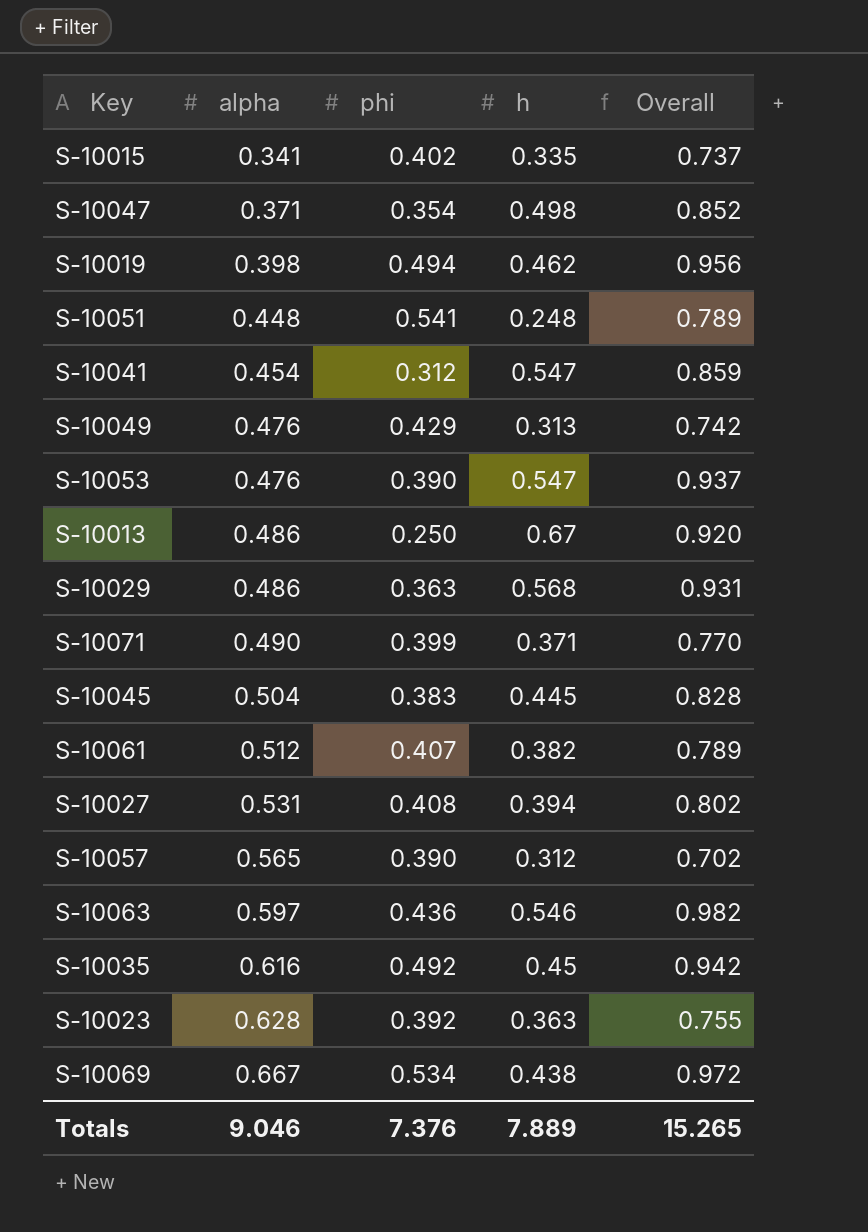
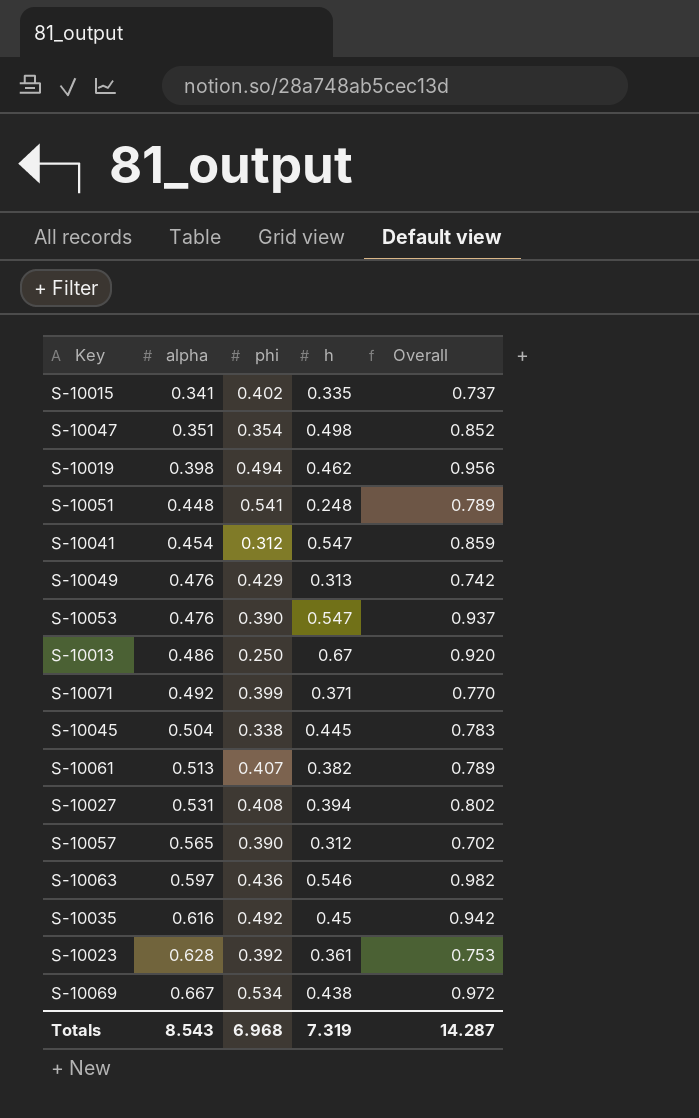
row S-10029: 0.486 | 0.363 | 0.568 | 0.931 -> none
S-10047 | alpha: 0.371 -> 0.351
S-10071 | alpha: 0.490 -> 0.492
S-10045 | phi: 0.383 -> 0.338
S-10045 | Overall: 0.828 -> 0.783
S-10061 | alpha: 0.512 -> 0.513
S-10023 | h: 0.363 -> 0.361
S-10023 | Overall: 0.755 -> 0.753
Totals | alpha: 9.046 -> 8.543
Totals | phi: 7.376 -> 6.968
Totals | h: 7.889 -> 7.319
Totals | Overall: 15.265 -> 14.287

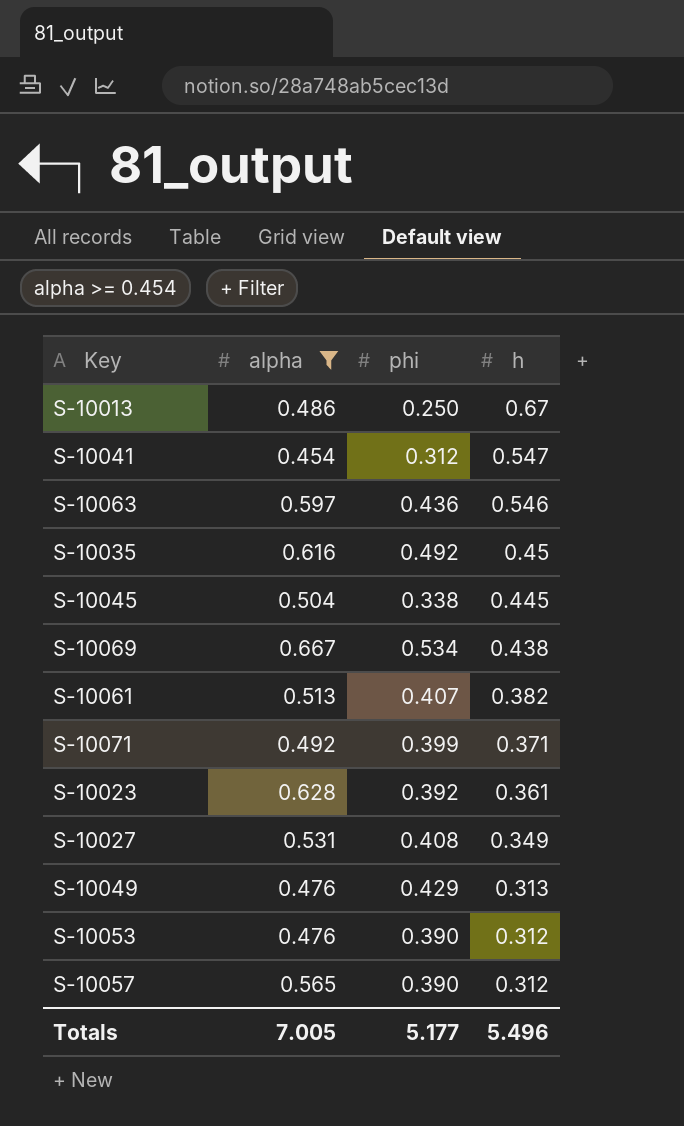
filter: none -> alpha >= 0.454
row order: alpha ascending -> h descending
column Overall | formula: [phi] + [h] -> none
S-10027 | h: 0.394 -> 0.349
S-10053 | h: 0.547 -> 0.312
Totals | alpha: 8.543 -> 7.005
Totals | phi: 6.968 -> 5.177
Totals | h: 7.319 -> 5.496

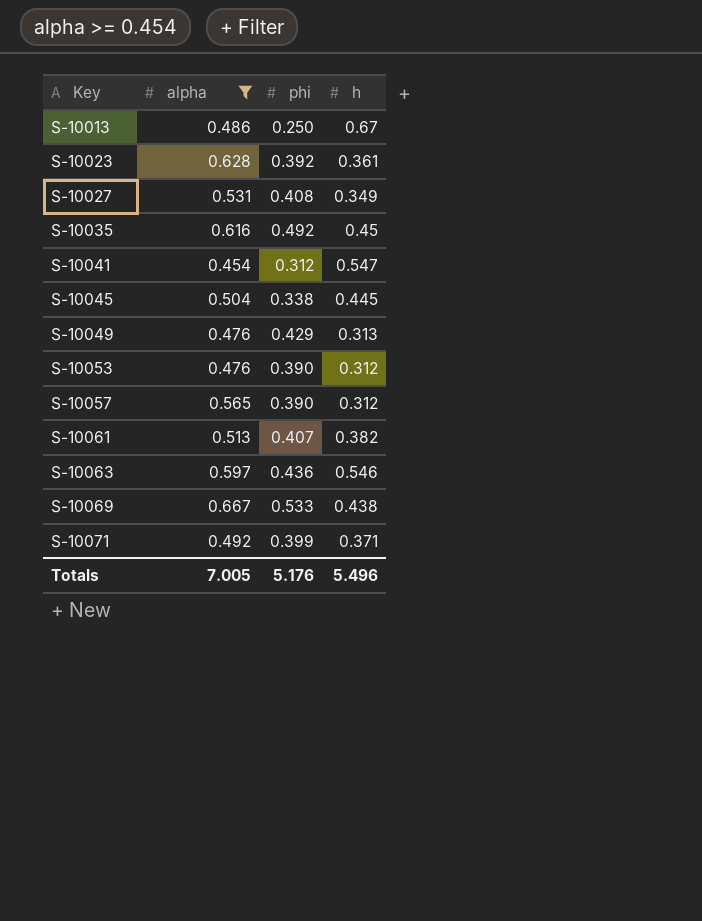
row order: h descending -> Key ascending
S-10069 | phi: 0.534 -> 0.533
Totals | phi: 5.177 -> 5.176

